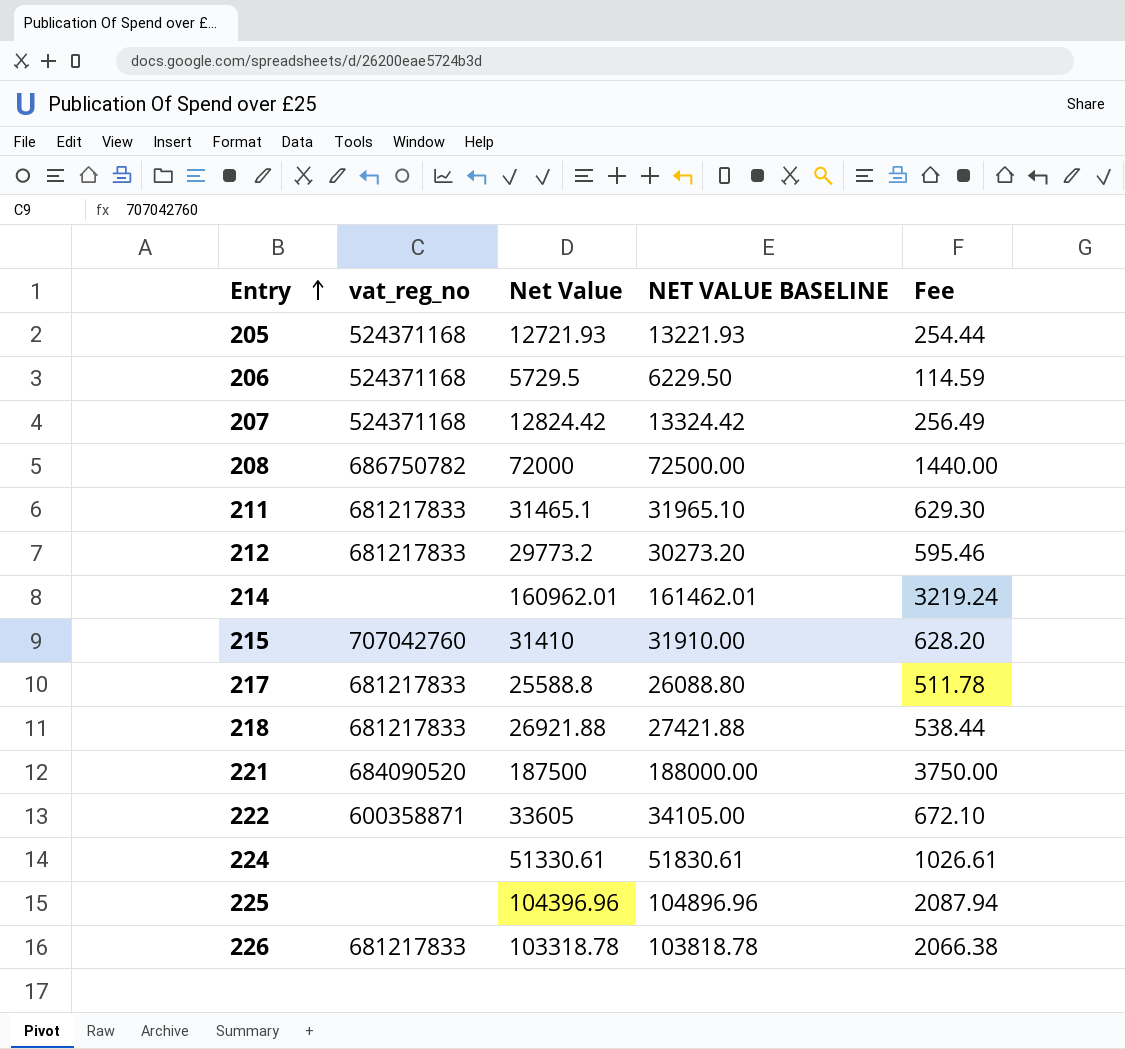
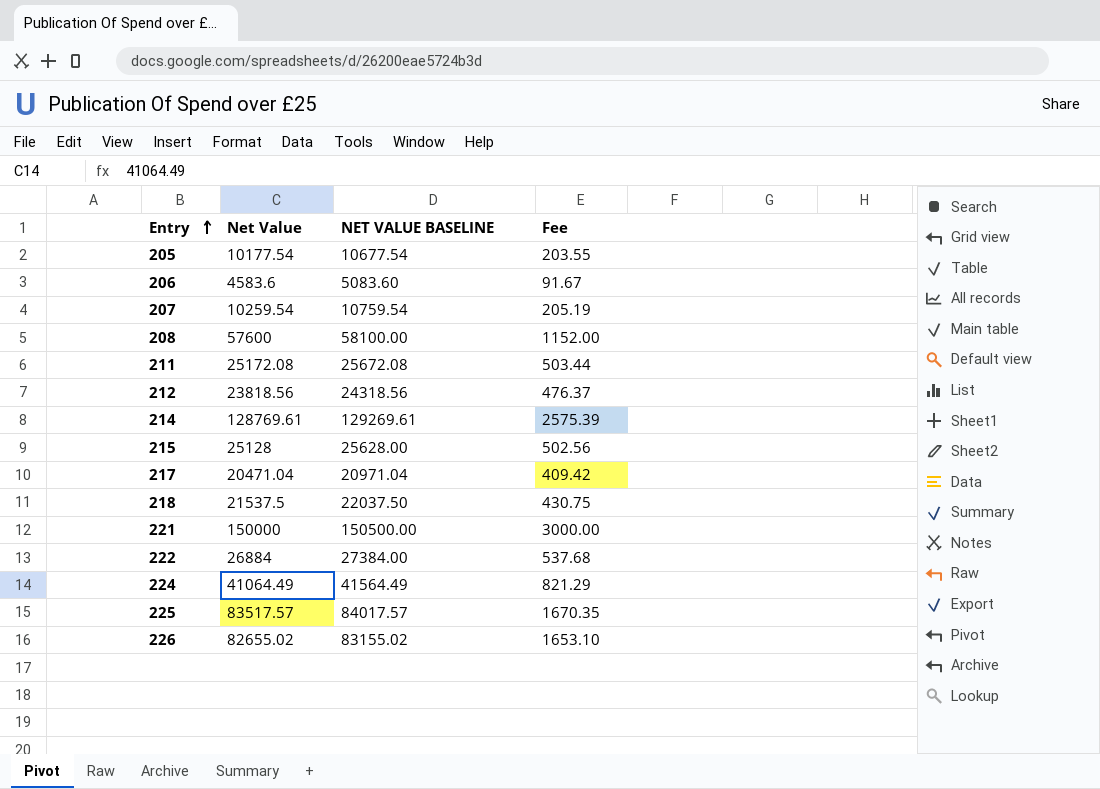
column vat_reg_no | position: 2 -> none
205 | Net Value: 12721.93 -> 10177.54
205 | NET VALUE BASELINE: 13221.93 -> 10677.54
205 | Fee: 254.44 -> 203.55
206 | Net Value: 5729.5 -> 4583.6
206 | NET VALUE BASELINE: 6229.50 -> 5083.60
206 | Fee: 114.59 -> 91.67
207 | Net Value: 12824.42 -> 10259.54
207 | NET VALUE BASELINE: 13324.42 -> 10759.54
207 | Fee: 256.49 -> 205.19
208 | Net Value: 72000 -> 57600
208 | NET VALUE BASELINE: 72500.00 -> 58100.00
208 | Fee: 1440.00 -> 1152.00
211 | Net Value: 31465.1 -> 25172.08
211 | NET VALUE BASELINE: 31965.10 -> 25672.08
211 | Fee: 629.30 -> 503.44
212 | Net Value: 29773.2 -> 23818.56
212 | NET VALUE BASELINE: 30273.20 -> 24318.56
212 | Fee: 595.46 -> 476.37
214 | Net Value: 160962.01 -> 128769.61
214 | NET VALUE BASELINE: 161462.01 -> 129269.61
214 | Fee: 3219.24 -> 2575.39
215 | Net Value: 31410 -> 25128
215 | NET VALUE BASELINE: 31910.00 -> 25628.00
215 | Fee: 628.20 -> 502.56
217 | Net Value: 25588.8 -> 20471.04
217 | NET VALUE BASELINE: 26088.80 -> 20971.04
217 | Fee: 511.78 -> 409.42
218 | Net Value: 26921.88 -> 21537.5
218 | NET VALUE BASELINE: 27421.88 -> 22037.50
218 | Fee: 538.44 -> 430.75
221 | Net Value: 187500 -> 150000
221 | NET VALUE BASELINE: 188000.00 -> 150500.00
221 | Fee: 3750.00 -> 3000.00
222 | Net Value: 33605 -> 26884
222 | NET VALUE BASELINE: 34105.00 -> 27384.00
222 | Fee: 672.10 -> 537.68
224 | Net Value: 51330.61 -> 41064.49
224 | NET VALUE BASELINE: 51830.61 -> 41564.49
224 | Fee: 1026.61 -> 821.29
225 | Net Value: 104396.96 -> 83517.57
225 | NET VALUE BASELINE: 104896.96 -> 84017.57
225 | Fee: 2087.94 -> 1670.35
226 | Net Value: 103318.78 -> 82655.02
226 | NET VALUE BASELINE: 103818.78 -> 83155.02
226 | Fee: 2066.38 -> 1653.10

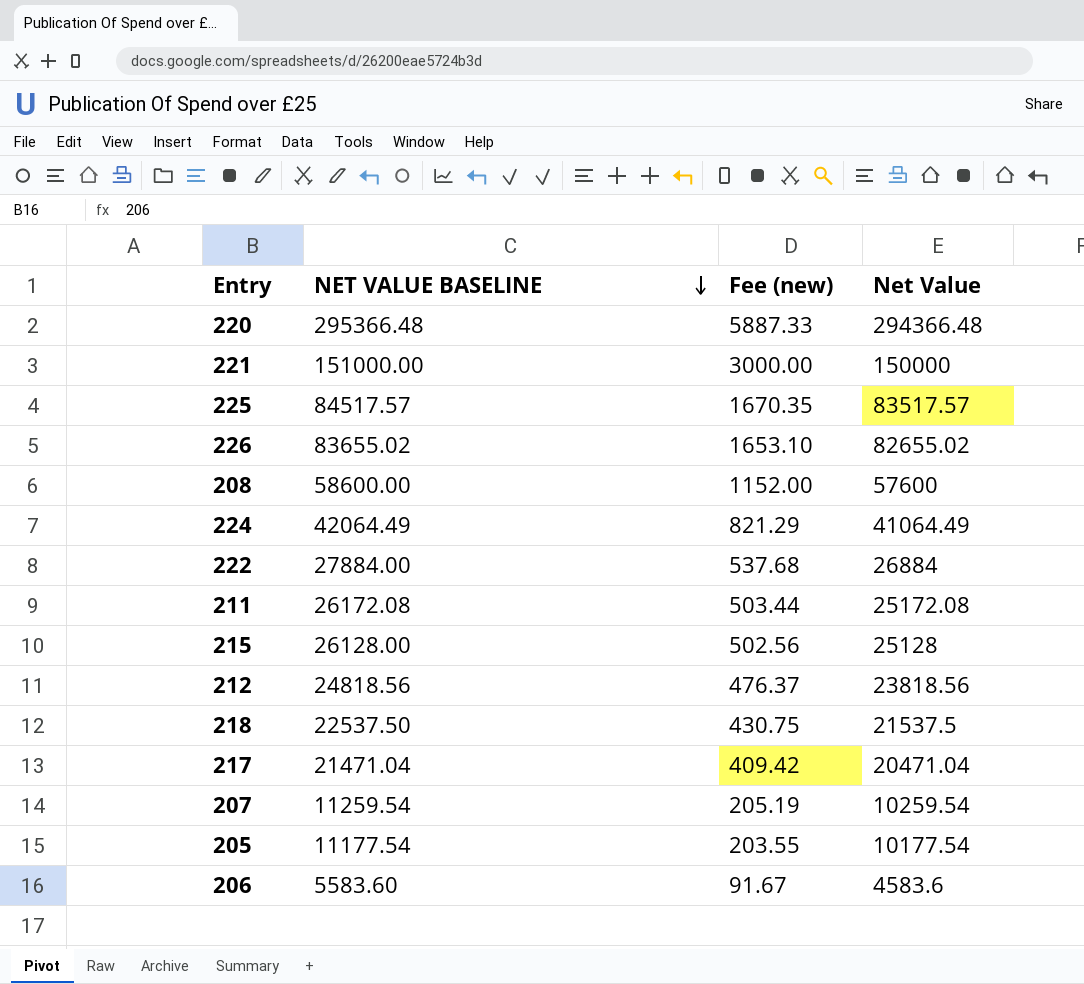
row order: Entry ascending -> NET VALUE BASELINE descending
column NET VALUE BASELINE | formula: [Net Value] + 500 -> [Net Value] + 1000
column name: Fee -> Fee (new)
column Net Value | position: 2 -> 4
row 214: 128769.61 | 129269.61 | 2575.39 -> none
row 220: none -> 295366.48 | 5887.33 | 294366.48

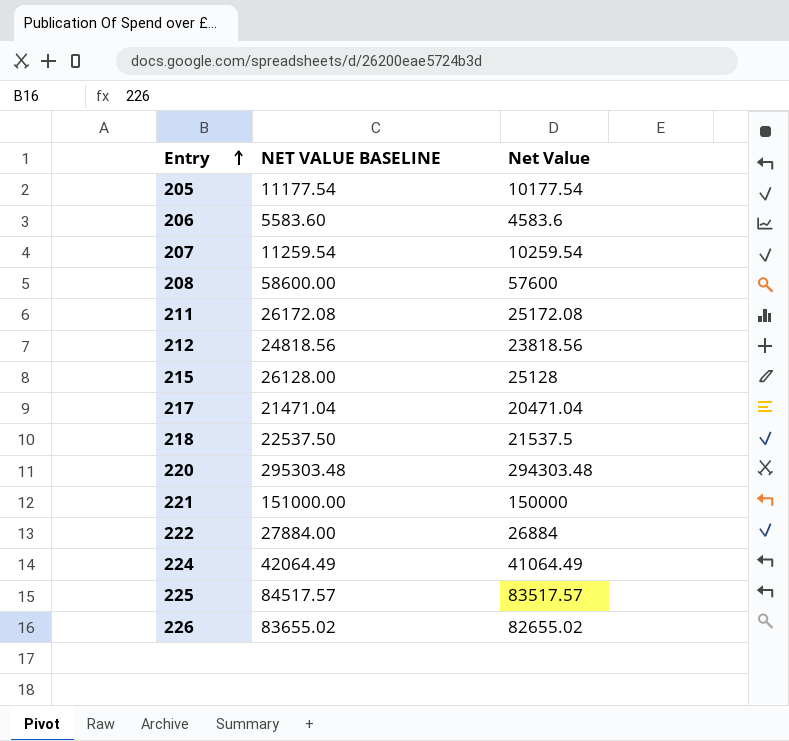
row order: NET VALUE BASELINE descending -> Entry ascending
column Fee (new) | formula: [Net Value] * 0.02 -> none
220 | NET VALUE BASELINE: 295366.48 -> 295303.48
220 | Net Value: 294366.48 -> 294303.48

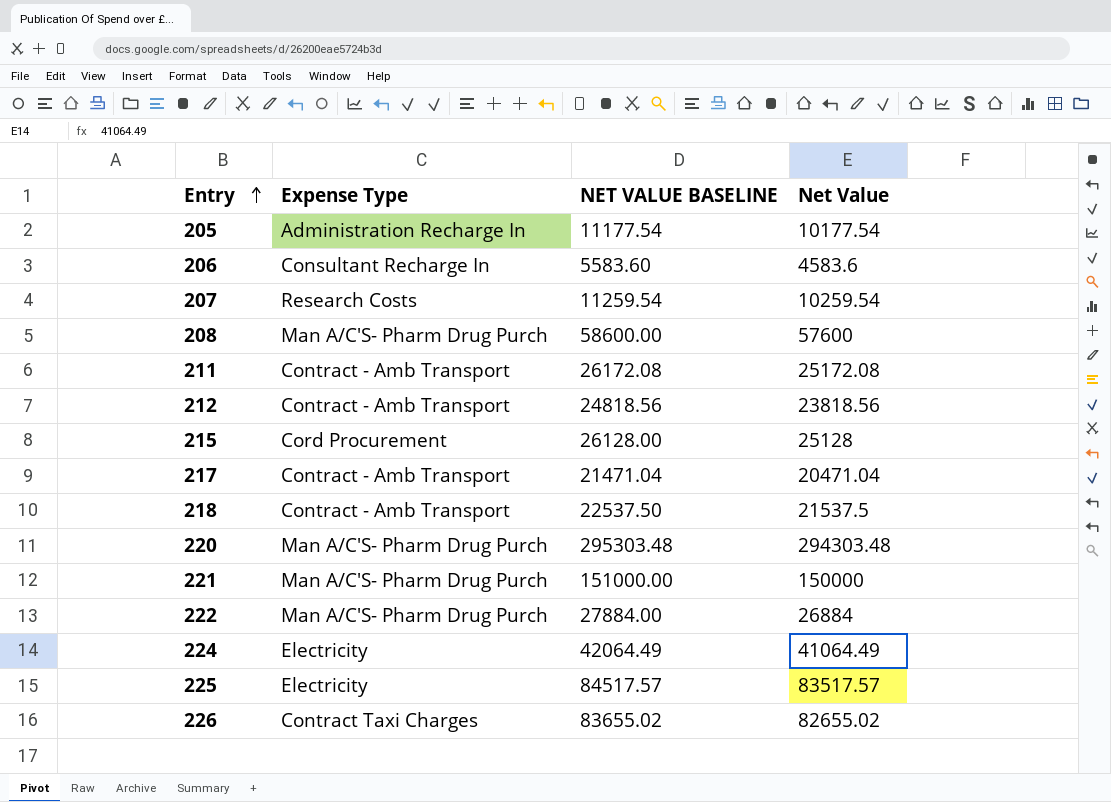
column Expense Type | position: none -> 2

